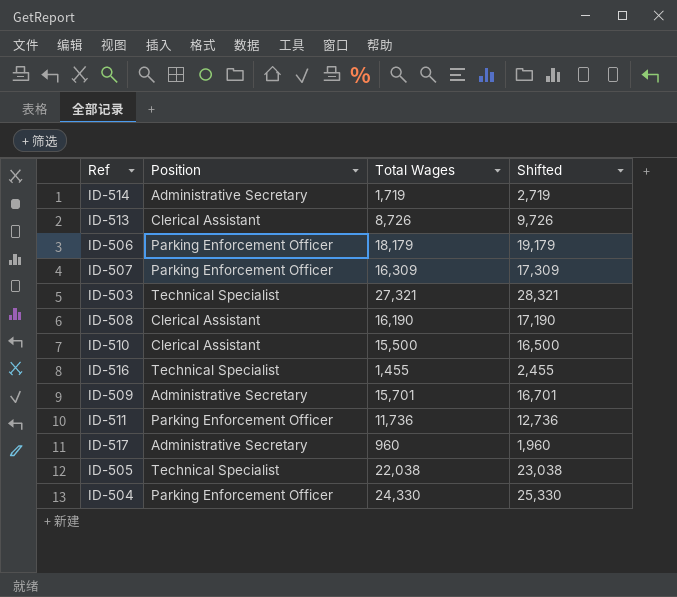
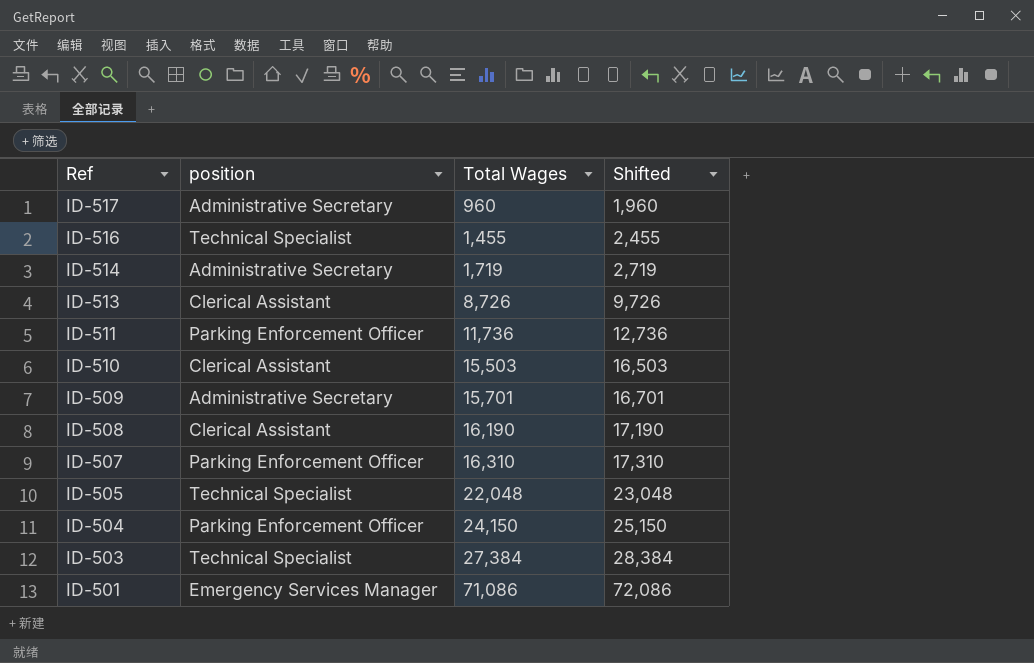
row order: none -> Ref descending
column name: Position -> position
row ID-506: Parking Enforcement Officer | 18,179 | 19,179 -> none
ID-510 | Total Wages: 15,500 -> 15,503
ID-510 | Shifted: 16,500 -> 16,503
ID-507 | Total Wages: 16,309 -> 16,310
ID-507 | Shifted: 17,309 -> 17,310
ID-505 | Total Wages: 22,038 -> 22,048
ID-505 | Shifted: 23,038 -> 23,048
ID-504 | Total Wages: 24,330 -> 24,150
ID-504 | Shifted: 25,330 -> 25,150
ID-503 | Total Wages: 27,321 -> 27,384
ID-503 | Shifted: 28,321 -> 28,384
row ID-501: none -> Emergency Services Manager | 71,086 | 72,086

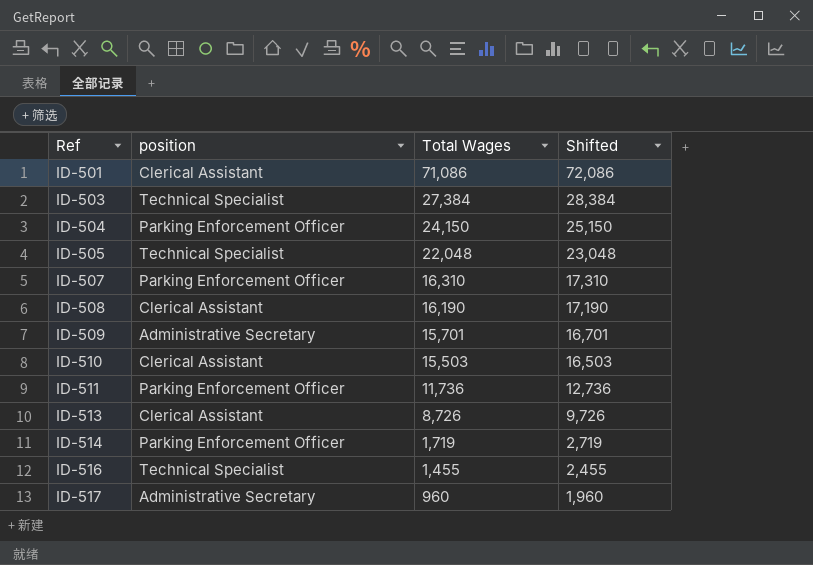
row order: Ref descending -> Ref ascending
ID-501 | position: Emergency Services Manager -> Clerical Assistant
ID-514 | position: Administrative Secretary -> Parking Enforcement Officer

